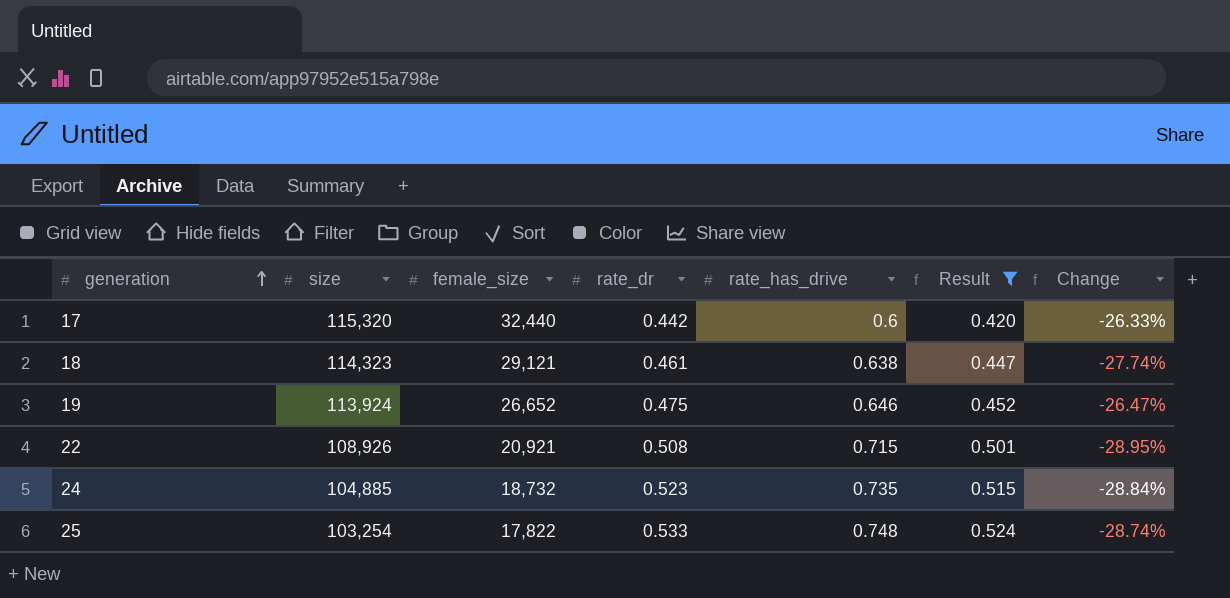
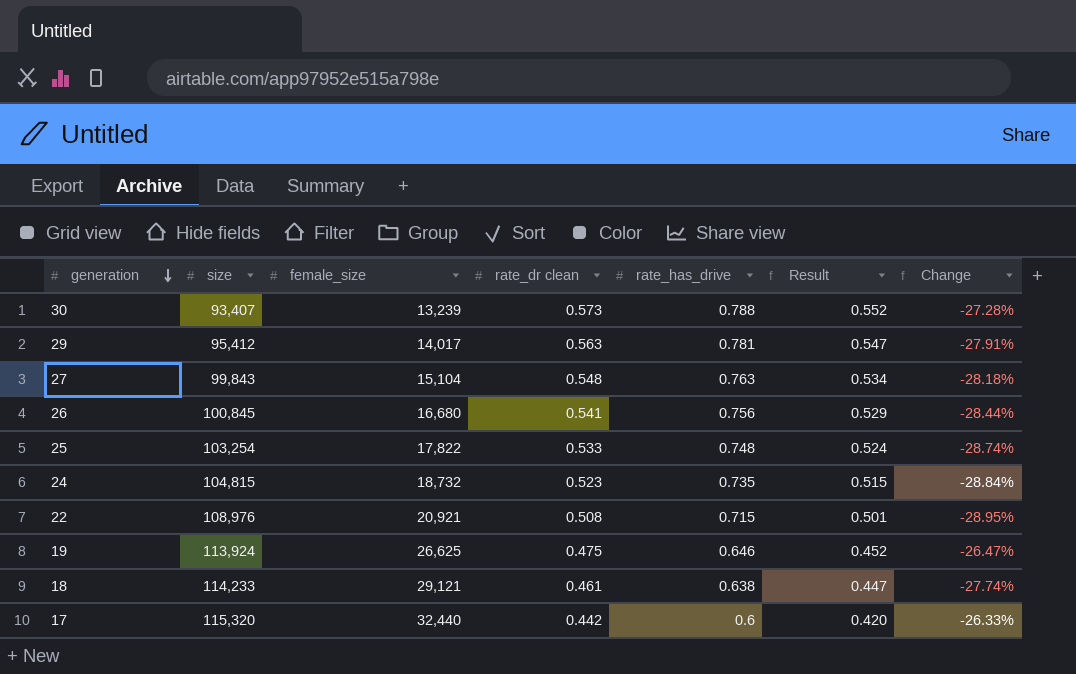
filter: Result <= 0.524 -> none
row order: generation ascending -> generation descending
column name: rate_dr -> rate_dr clean
24 | size: 104,885 -> 104,815
22 | size: 108,926 -> 108,976
19 | female_size: 26,652 -> 26,625
18 | size: 114,323 -> 114,233

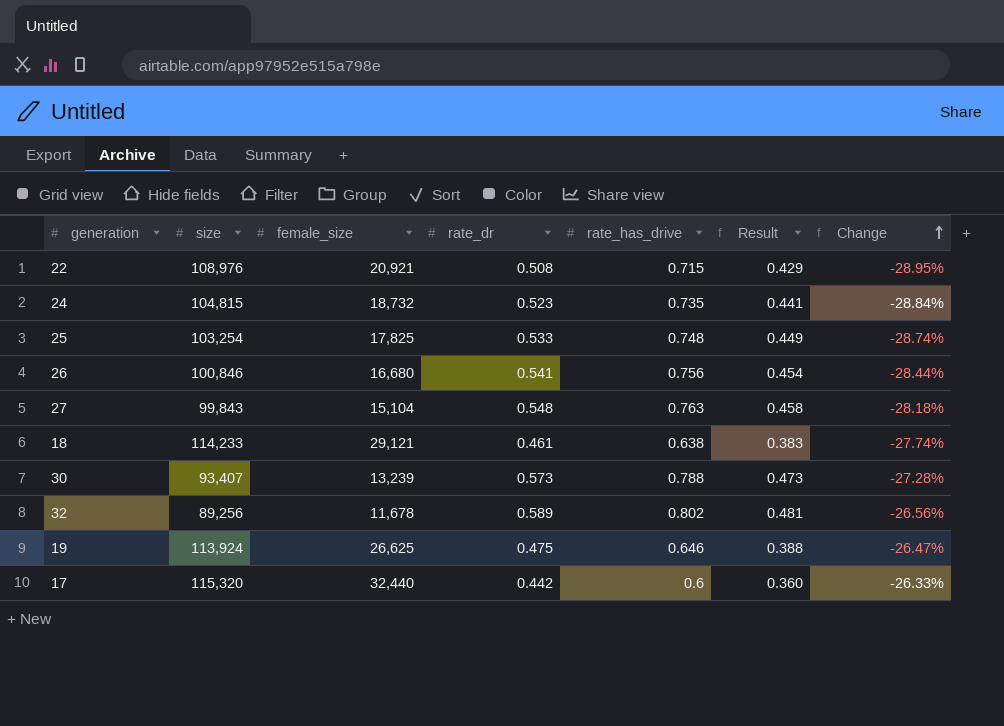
row order: generation descending -> Change ascending
column name: rate_dr clean -> rate_dr
column Result | formula: [rate_has_drive] * 0.7 -> [rate_has_drive] * 0.6
row 29: 95,412 | 14,017 | 0.563 | 0.781 | 0.547 | -27.91% -> none
25 | female_size: 17,822 -> 17,825
26 | size: 100,845 -> 100,846
row 32: none -> 89,256 | 11,678 | 0.589 | 0.802 | 0.481 | -26.56%

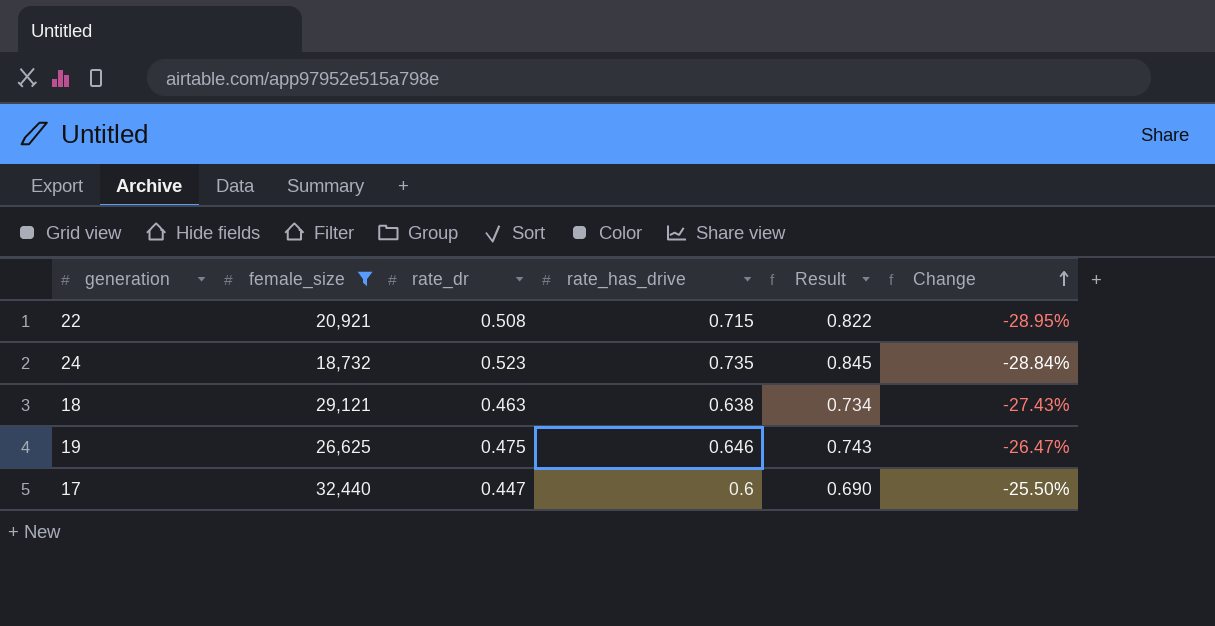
filter: none -> female_size >= 18,732
column size | position: 2 -> none
column Result | formula: [rate_has_drive] * 0.6 -> [rate_has_drive] * 1.15
18 | rate_dr: 0.461 -> 0.463
18 | Change: -27.74% -> -27.43%
17 | rate_dr: 0.442 -> 0.447
17 | Change: -26.33% -> -25.50%

